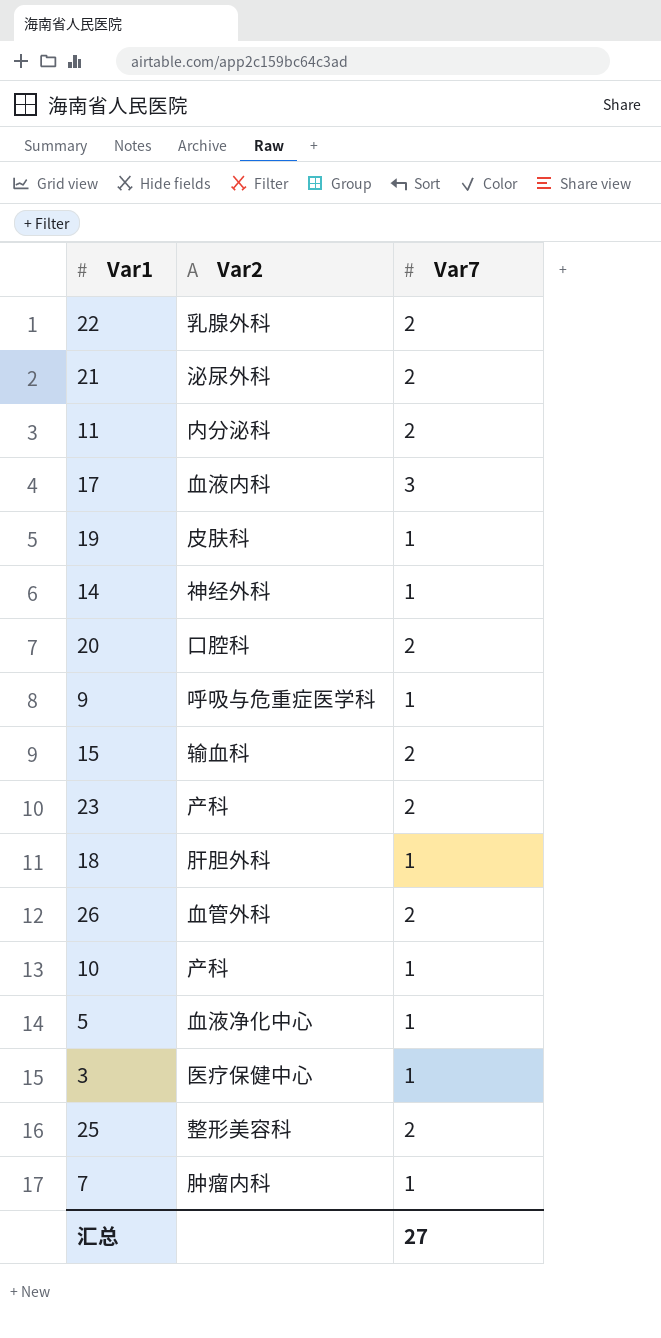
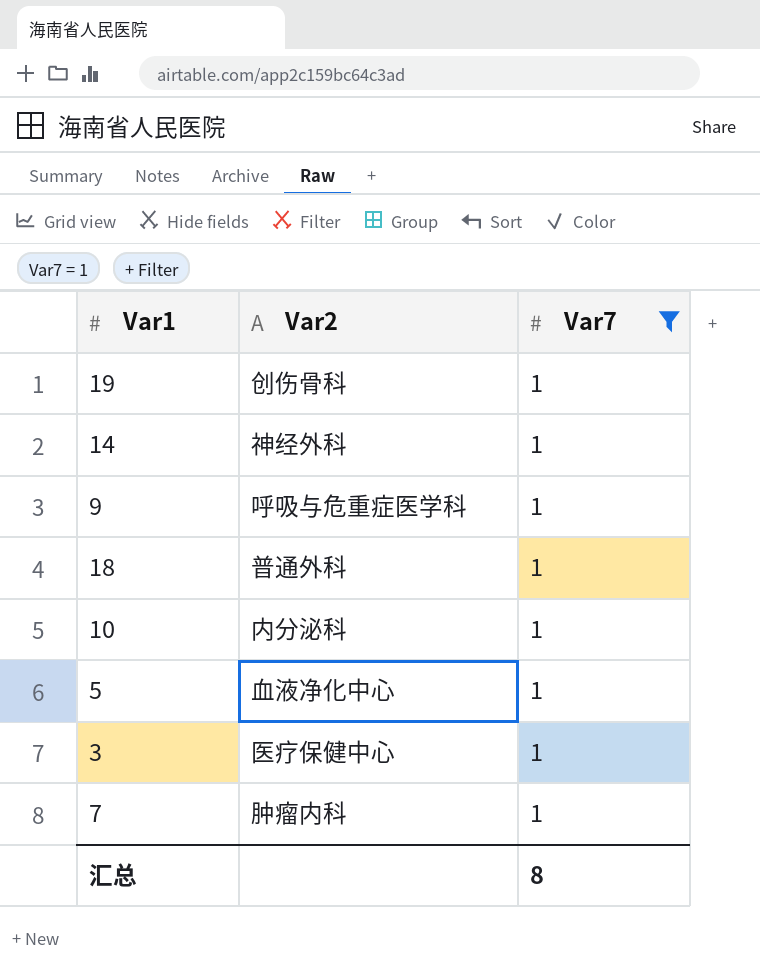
filter: none -> Var7 = 1
19 | Var2: 皮肤科 -> 创伤骨科
18 | Var2: 肝胆外科 -> 普通外科
10 | Var2: 产科 -> 内分泌科
汇总 | Var7: 27 -> 8

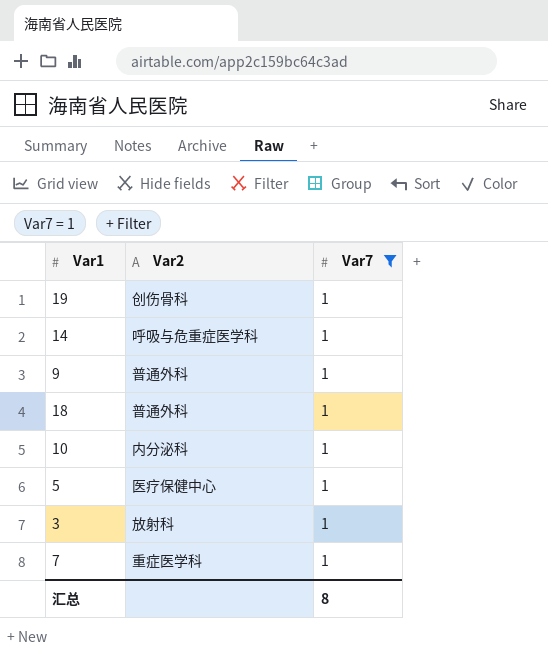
14 | Var2: 神经外科 -> 呼吸与危重症医学科
9 | Var2: 呼吸与危重症医学科 -> 普通外科
5 | Var2: 血液净化中心 -> 医疗保健中心
3 | Var2: 医疗保健中心 -> 放射科
7 | Var2: 肿瘤内科 -> 重症医学科

